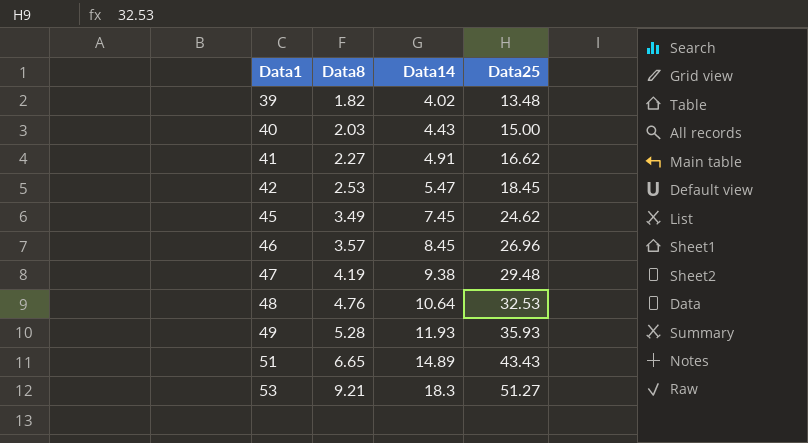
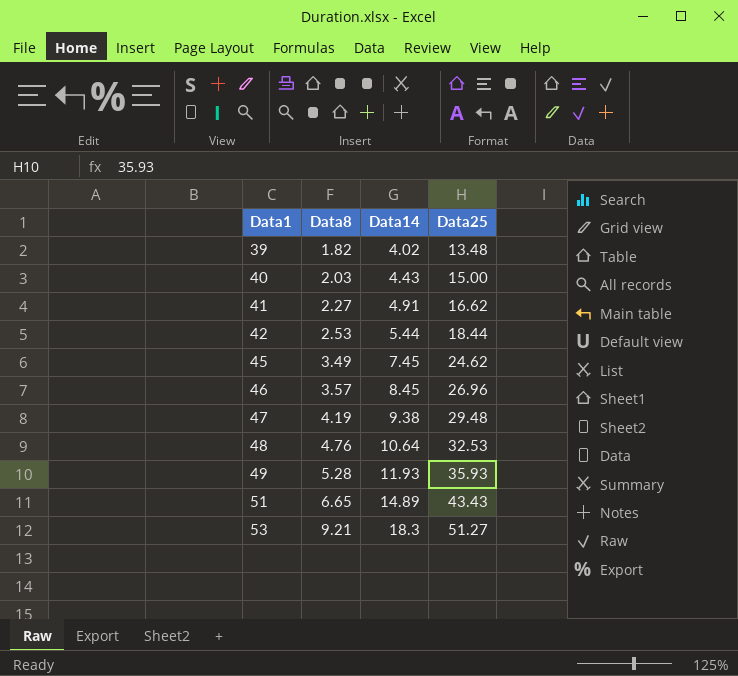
42 | Data14: 5.47 -> 5.44
42 | Data25: 18.45 -> 18.44

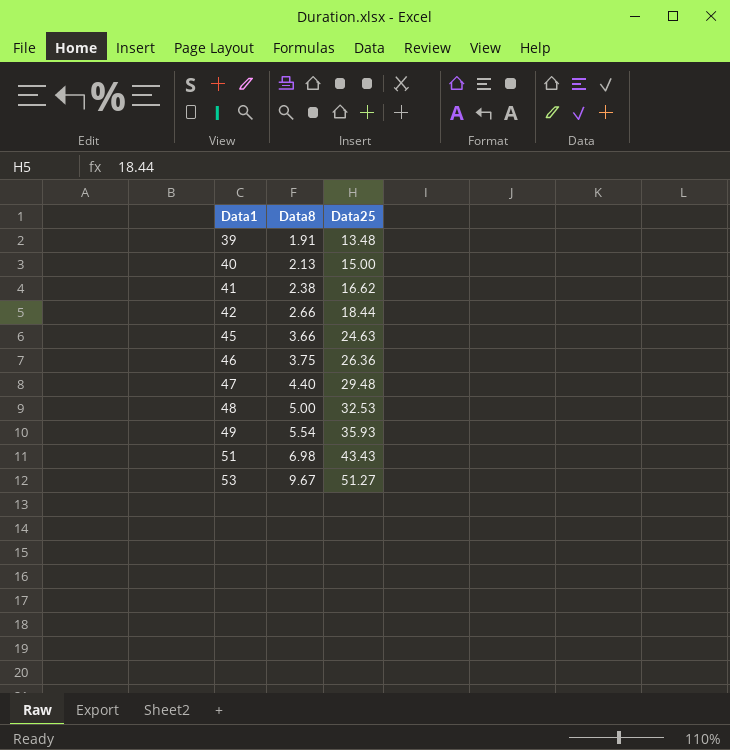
column Data14 | position: 3 -> none
39 | Data8: 1.82 -> 1.91
40 | Data8: 2.03 -> 2.13
41 | Data8: 2.27 -> 2.38
42 | Data8: 2.53 -> 2.66
45 | Data8: 3.49 -> 3.66
45 | Data25: 24.62 -> 24.63
46 | Data8: 3.57 -> 3.75
46 | Data25: 26.96 -> 26.36
47 | Data8: 4.19 -> 4.40
48 | Data8: 4.76 -> 5.00
49 | Data8: 5.28 -> 5.54
51 | Data8: 6.65 -> 6.98
53 | Data8: 9.21 -> 9.67

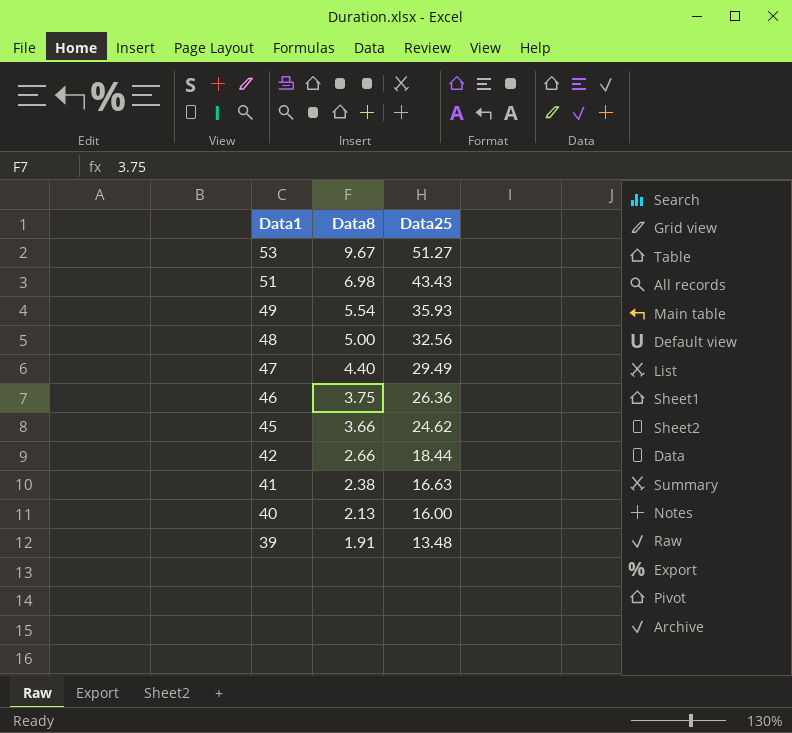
row order: Data1 ascending -> Data1 descending
48 | Data25: 32.53 -> 32.56
47 | Data25: 29.48 -> 29.49
45 | Data25: 24.63 -> 24.62
41 | Data25: 16.62 -> 16.63
40 | Data25: 15.00 -> 16.00

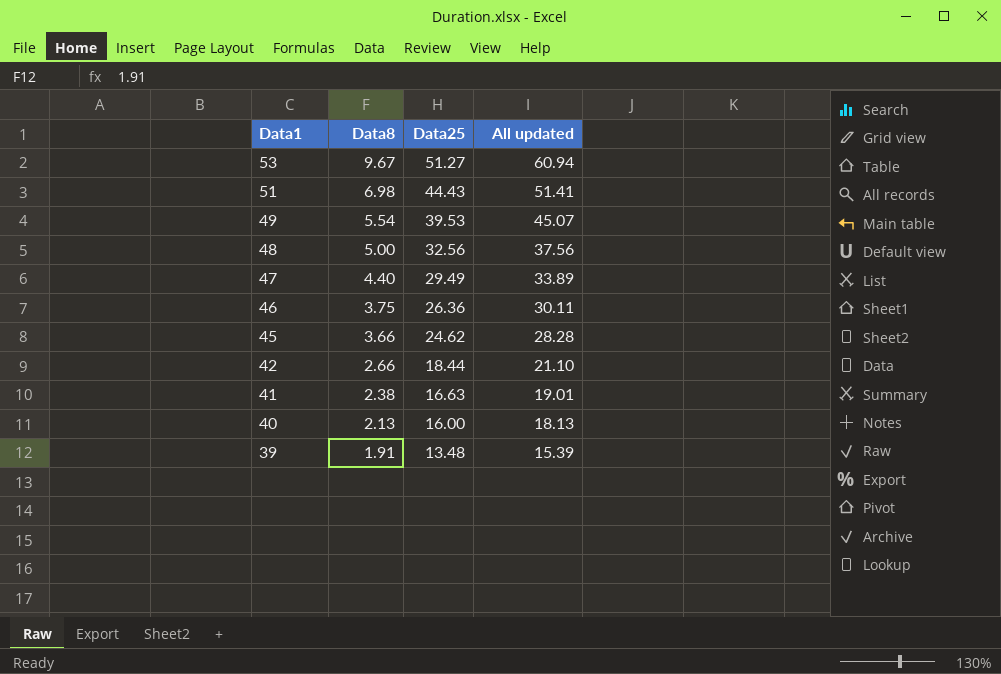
column All updated | formula: none -> [Data8] + [Data25]
51 | Data25: 43.43 -> 44.43
49 | Data25: 35.93 -> 39.53

